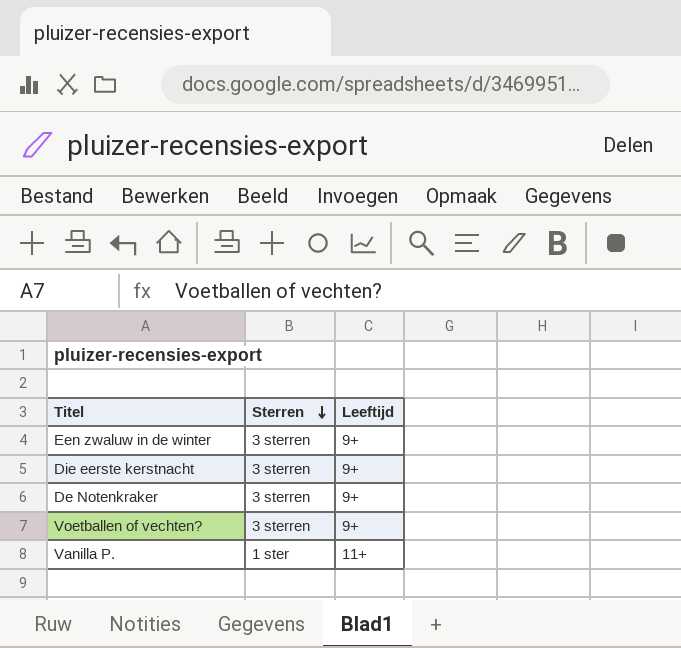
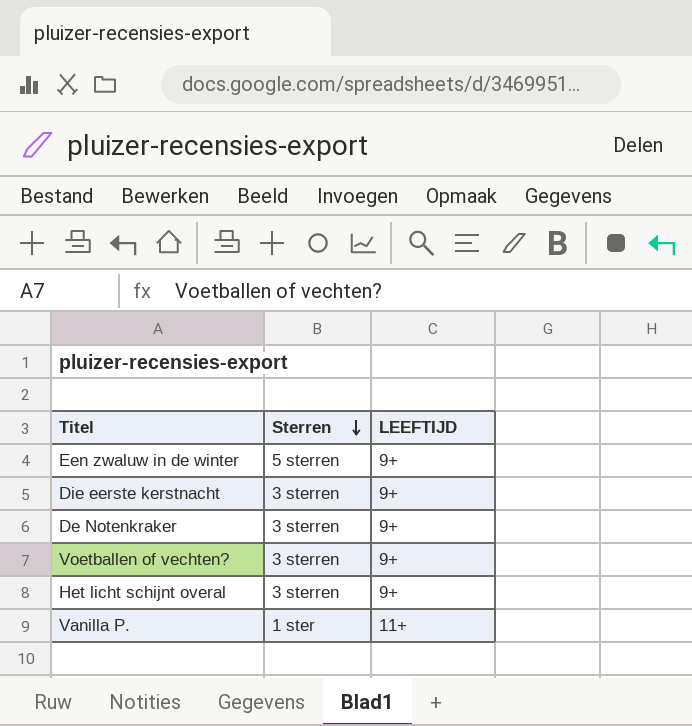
column name: Leeftijd -> LEEFTIJD
Een zwaluw in de winter | Sterren: 3 sterren -> 5 sterren
row Het licht schijnt overal: none -> 3 sterren | 9+

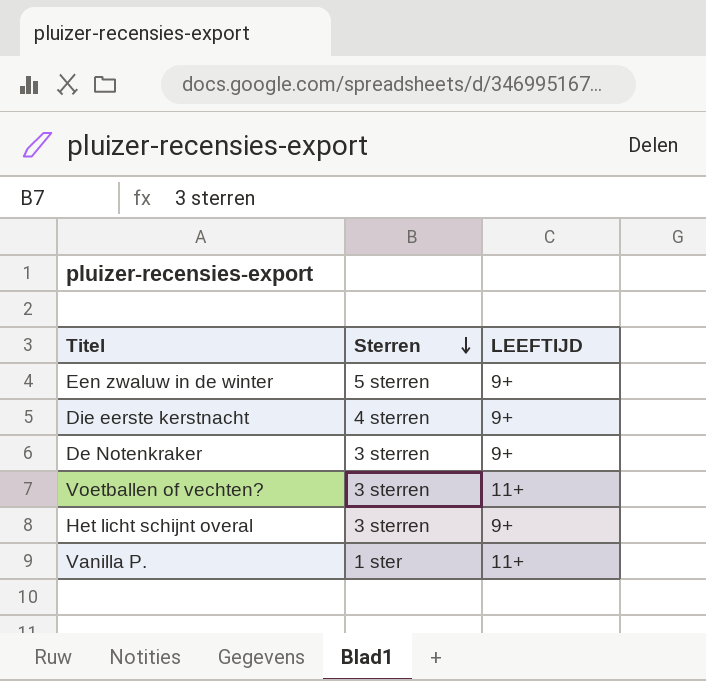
Die eerste kerstnacht | Sterren: 3 sterren -> 4 sterren
Voetballen of vechten? | LEEFTIJD: 9+ -> 11+

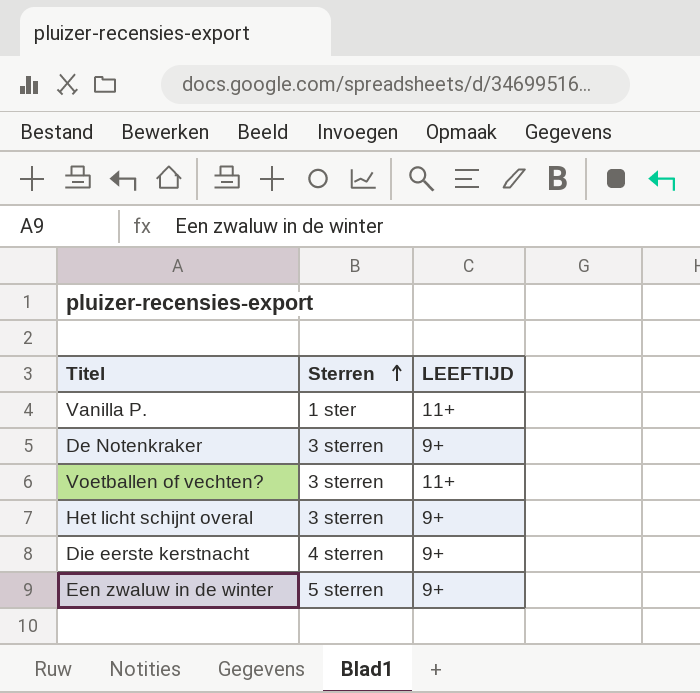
row order: Sterren descending -> Sterren ascending

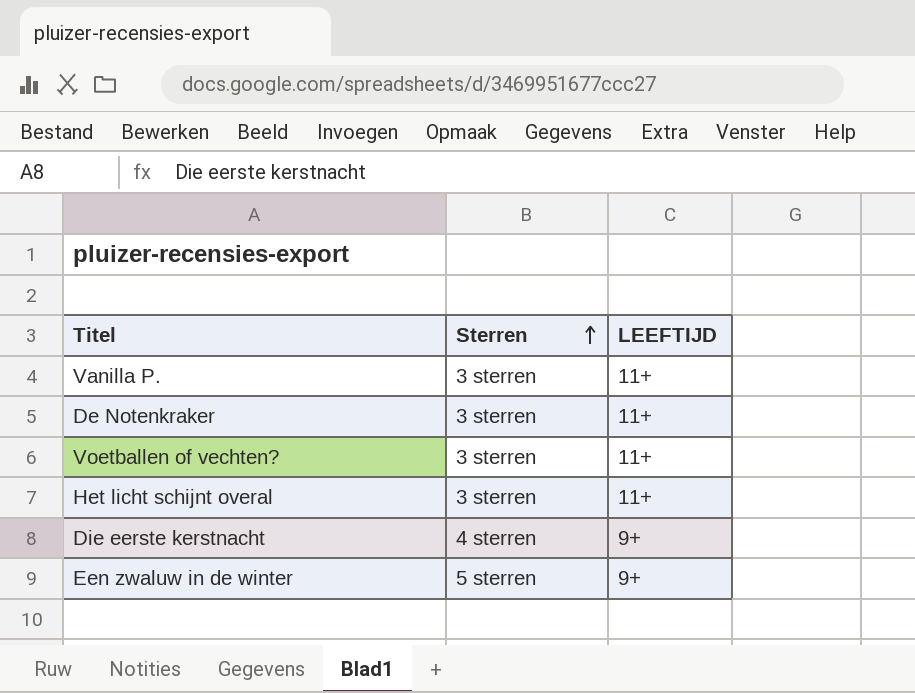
Vanilla P. | Sterren: 1 ster -> 3 sterren
De Notenkraker | LEEFTIJD: 9+ -> 11+
Het licht schijnt overal | LEEFTIJD: 9+ -> 11+

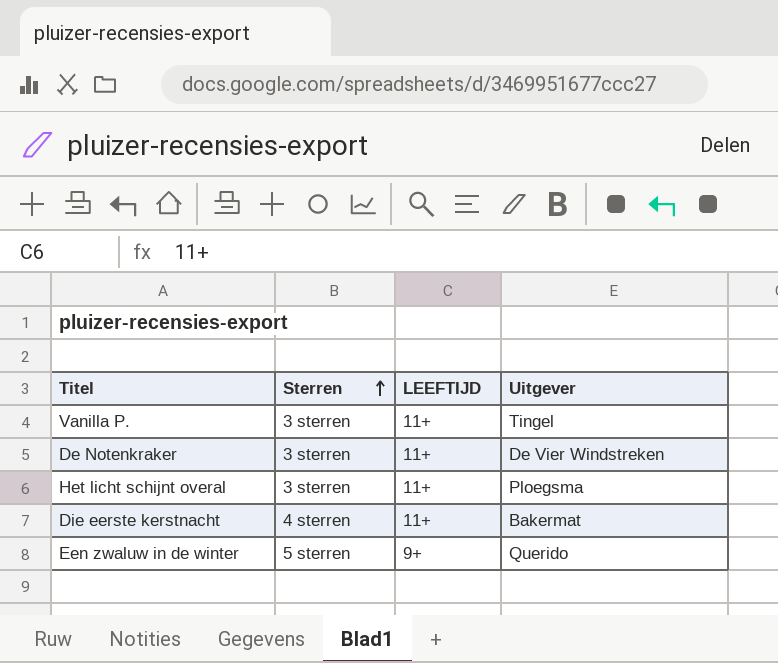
column Uitgever | position: none -> 4
row Voetballen of vechten?: 3 sterren | 11+ -> none
Die eerste kerstnacht | LEEFTIJD: 9+ -> 11+

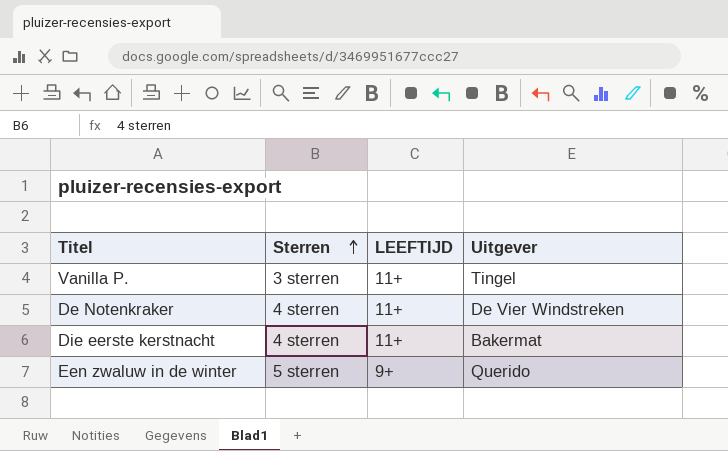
row Het licht schijnt overal: 3 sterren | 11+ | Ploegsma -> none
De Notenkraker | Sterren: 3 sterren -> 4 sterren

